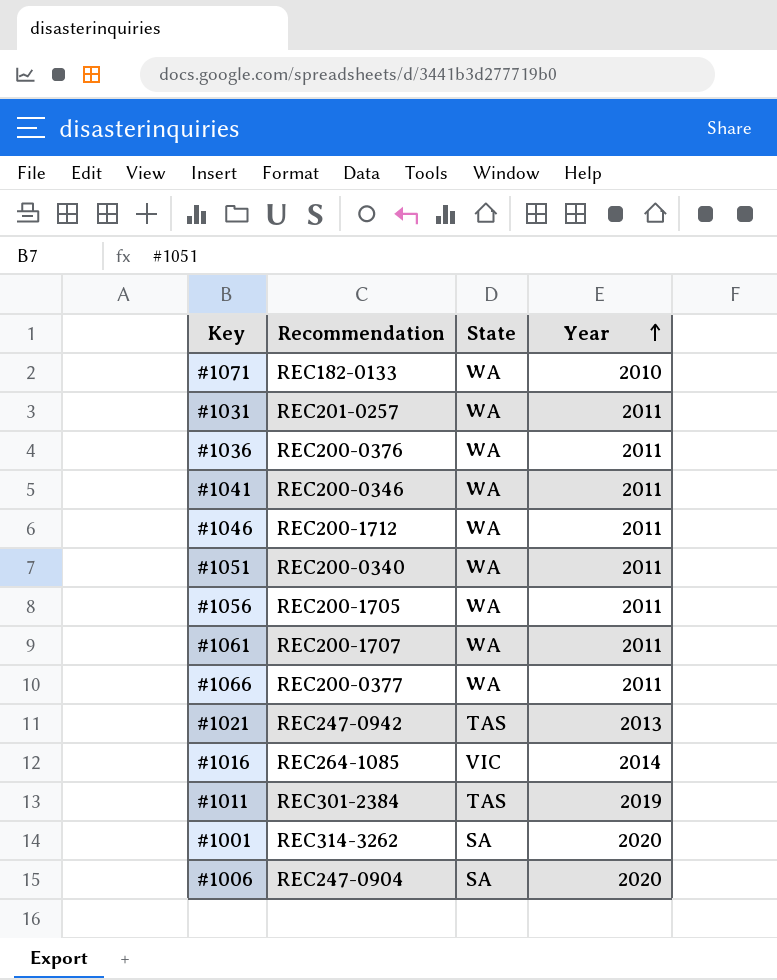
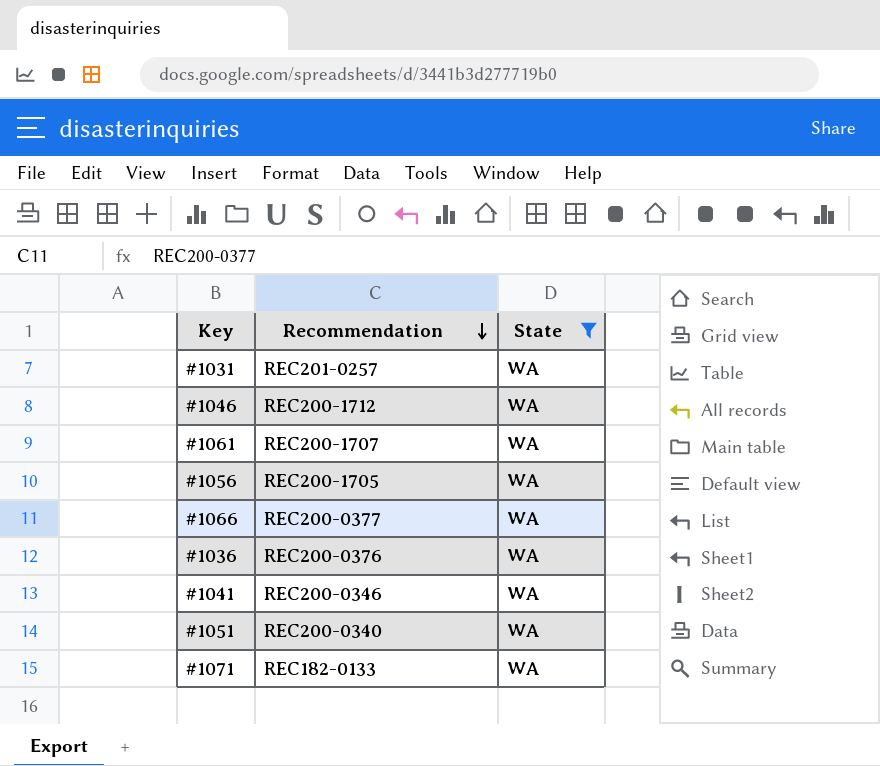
filter: none -> State = WA
row order: Year ascending -> Recommendation descending
column Year | position: 4 -> none

